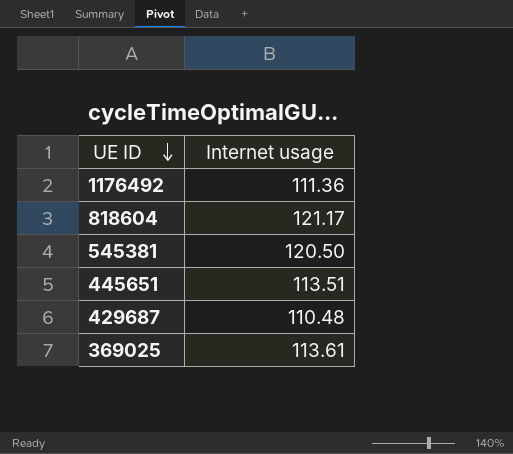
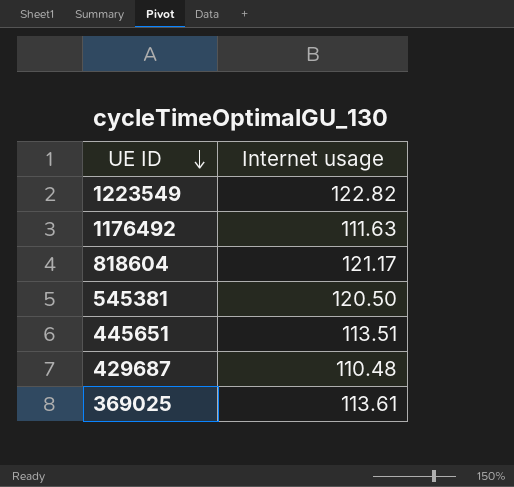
row 1223549: none -> 122.82
1176492 | Internet usage: 111.36 -> 111.63

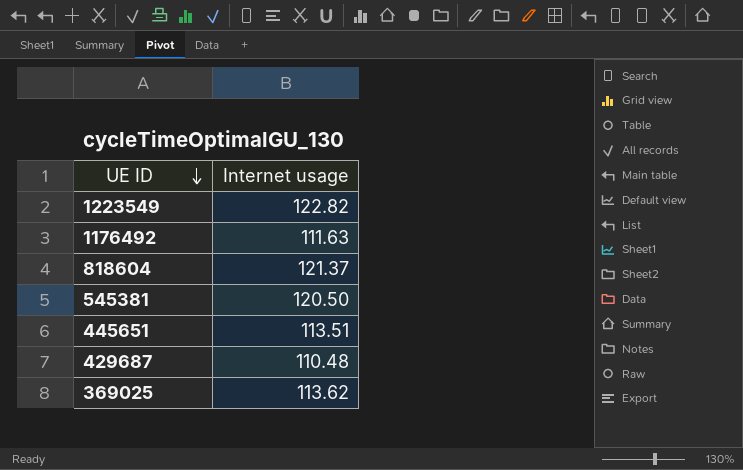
818604 | Internet usage: 121.17 -> 121.37
369025 | Internet usage: 113.61 -> 113.62

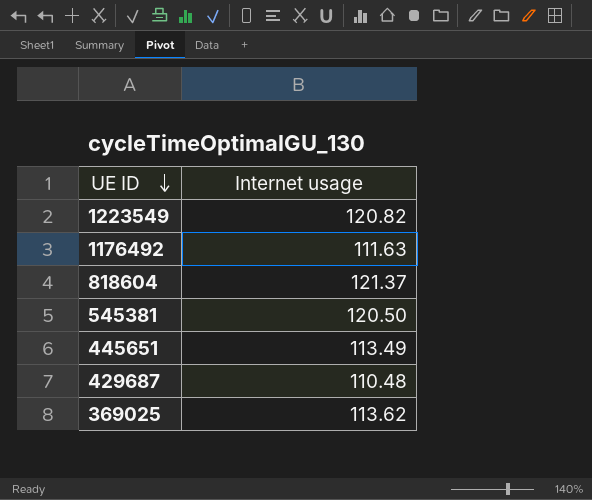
1223549 | Internet usage: 122.82 -> 120.82
445651 | Internet usage: 113.51 -> 113.49

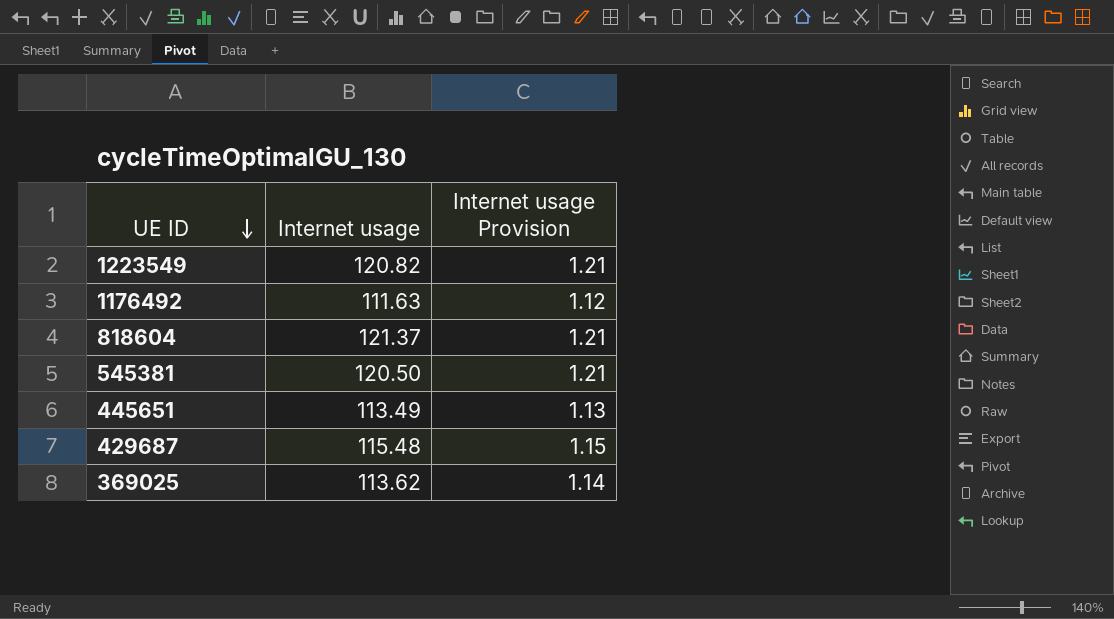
column Internet usage Provision | formula: none -> [Internet usage] * 0.01
429687 | Internet usage: 110.48 -> 115.48

